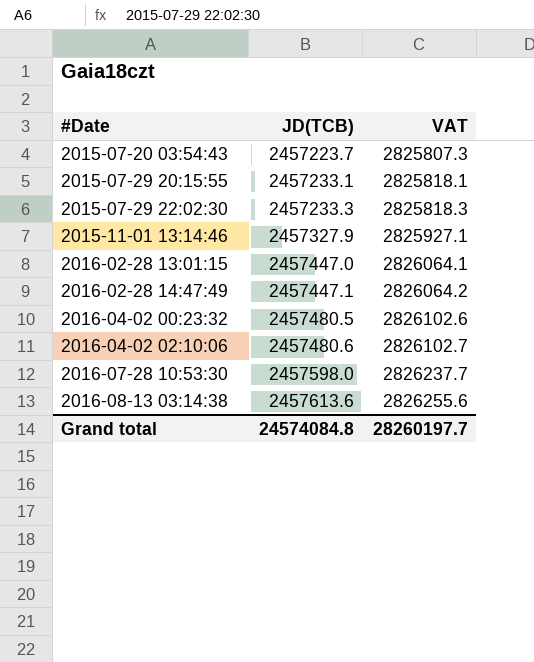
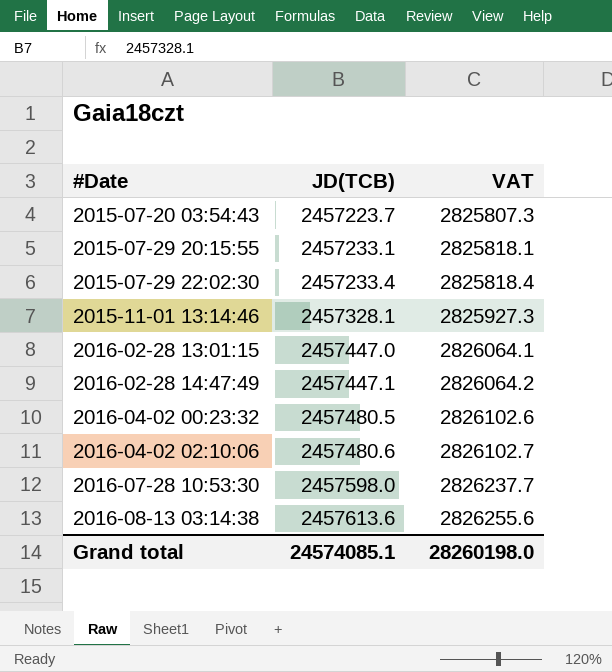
2015-07-29 22:02:30 | JD(TCB): 2457233.3 -> 2457233.4
2015-07-29 22:02:30 | VAT: 2825818.3 -> 2825818.4
2015-11-01 13:14:46 | JD(TCB): 2457327.9 -> 2457328.1
2015-11-01 13:14:46 | VAT: 2825927.1 -> 2825927.3
Grand total | JD(TCB): 24574084.8 -> 24574085.1
Grand total | VAT: 28260197.7 -> 28260198.0

